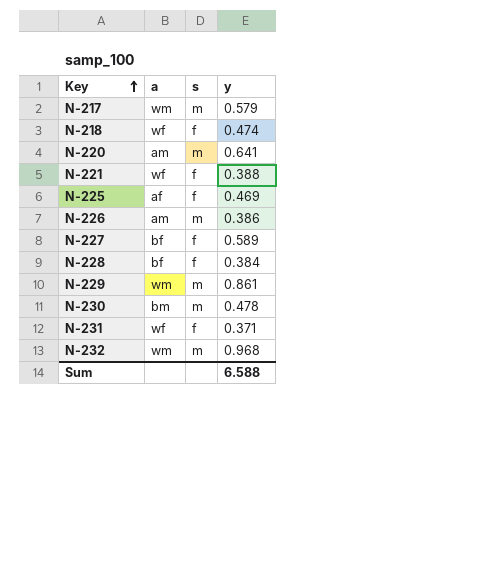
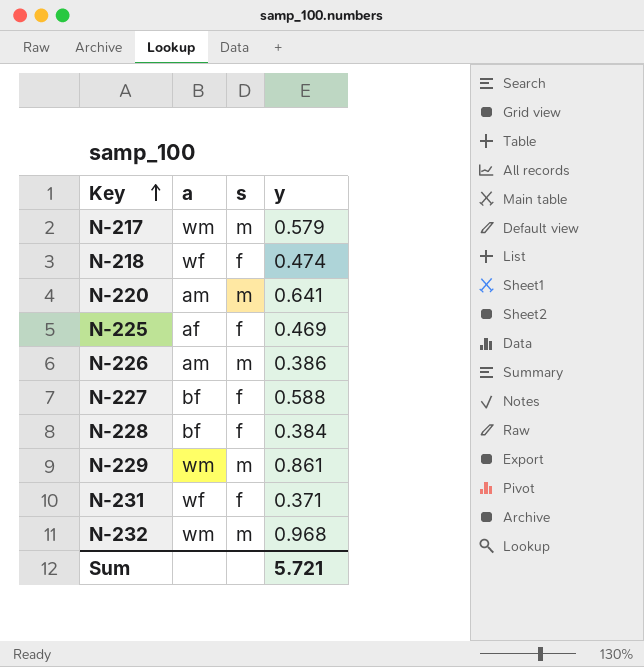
row N-221: wf | f | 0.388 -> none
row N-230: bm | m | 0.478 -> none
N-227 | y: 0.589 -> 0.588
Sum | y: 6.588 -> 5.721

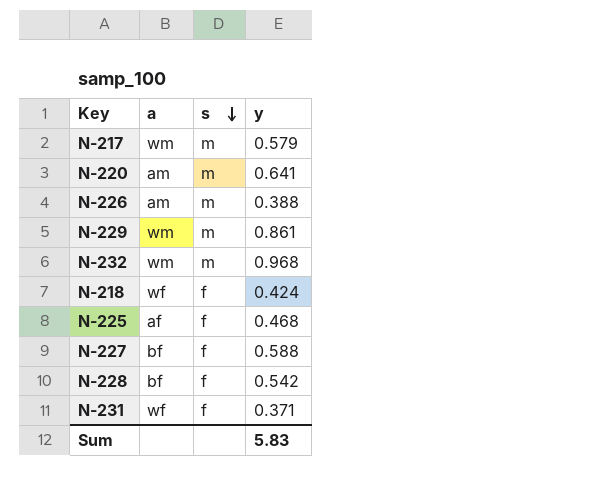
row order: Key ascending -> s descending
N-226 | y: 0.386 -> 0.388
N-218 | y: 0.474 -> 0.424
N-225 | y: 0.469 -> 0.468
N-228 | y: 0.384 -> 0.542
Sum | y: 5.721 -> 5.83

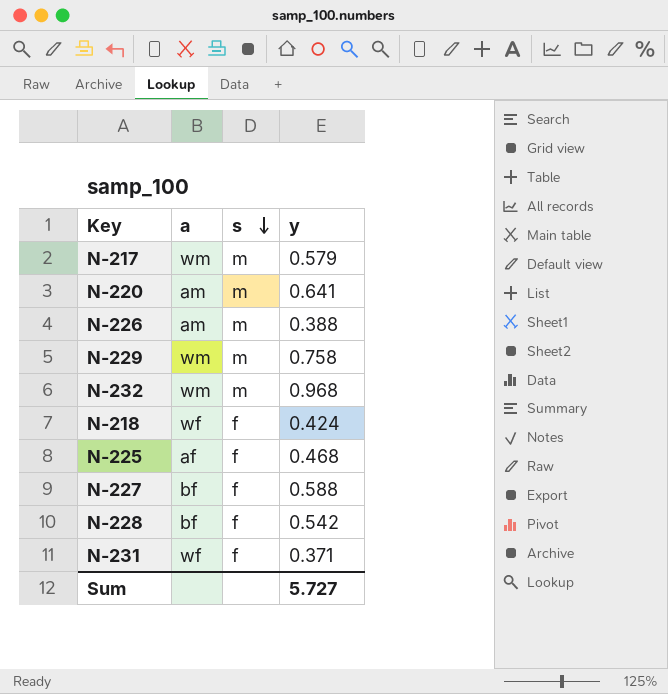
N-229 | y: 0.861 -> 0.758
Sum | y: 5.83 -> 5.727

